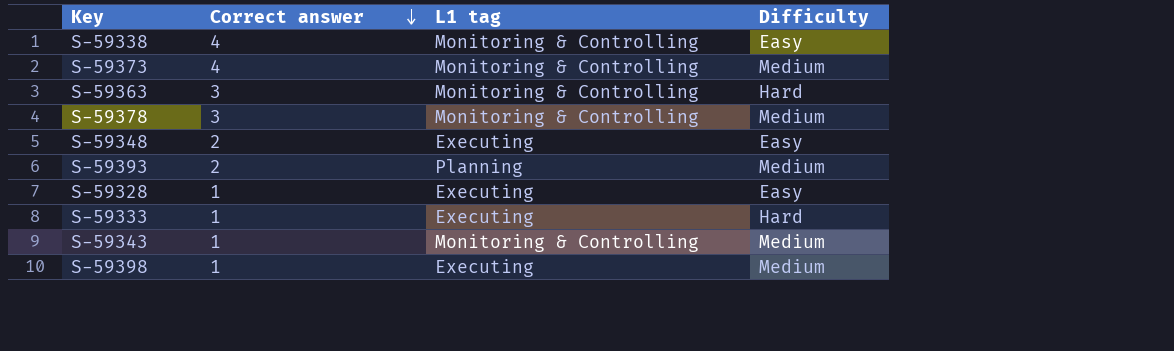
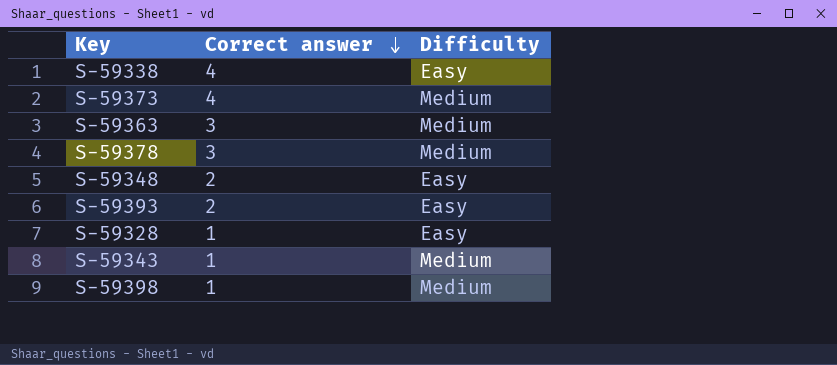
column L1 tag | position: 3 -> none
row S-59333: 1 | Executing | Hard -> none
S-59363 | Difficulty: Hard -> Medium
S-59393 | Difficulty: Medium -> Easy

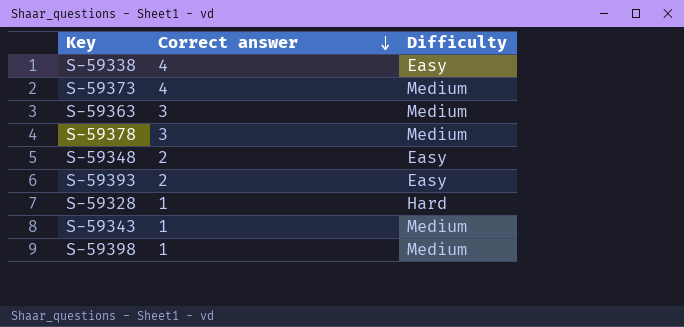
S-59328 | Difficulty: Easy -> Hard

